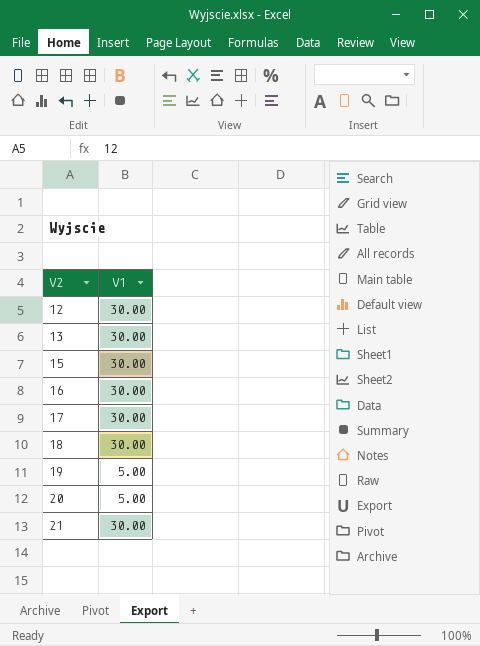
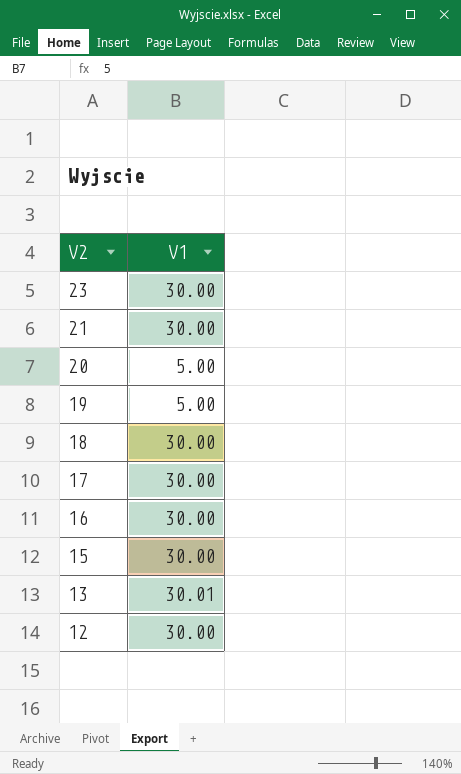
row order: V2 ascending -> V2 descending
row 23: none -> 30.00
13 | V1: 30.00 -> 30.01

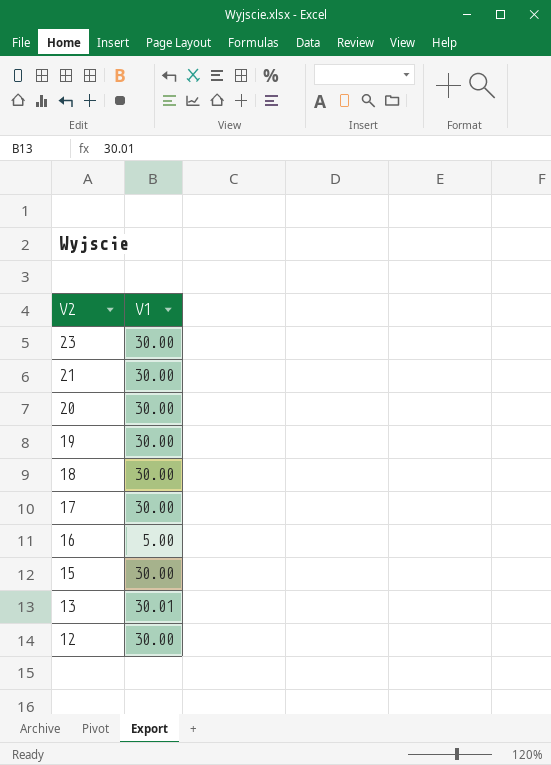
20 | V1: 5.00 -> 30.00
19 | V1: 5.00 -> 30.00
16 | V1: 30.00 -> 5.00

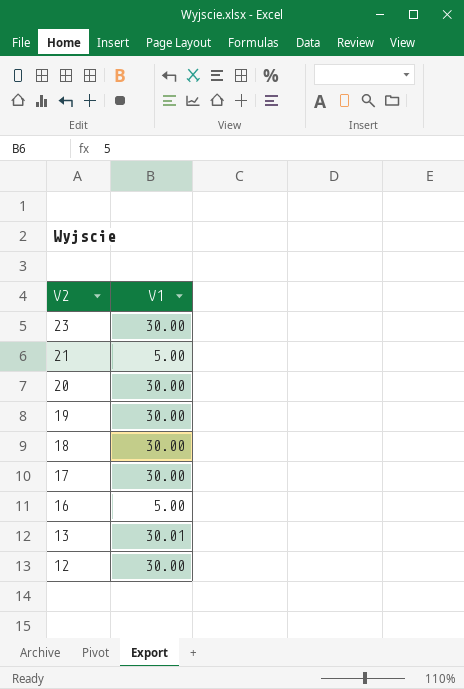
row 15: 30.00 -> none
21 | V1: 30.00 -> 5.00

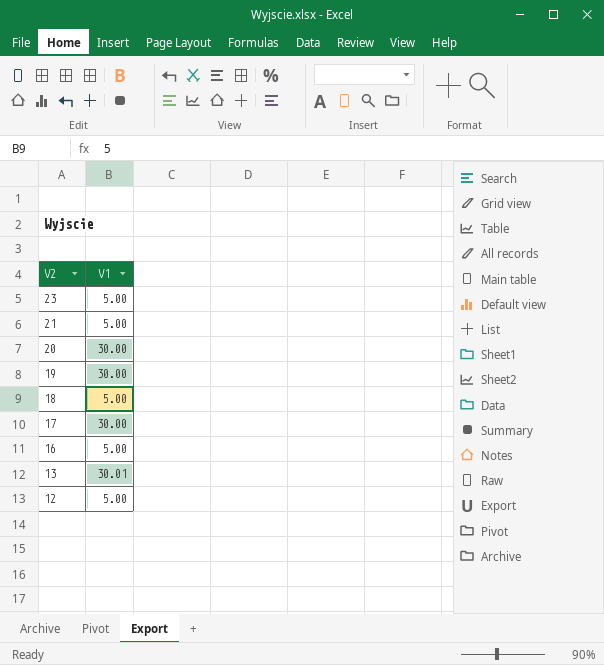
23 | V1: 30.00 -> 5.00
18 | V1: 30.00 -> 5.00
12 | V1: 30.00 -> 5.00

